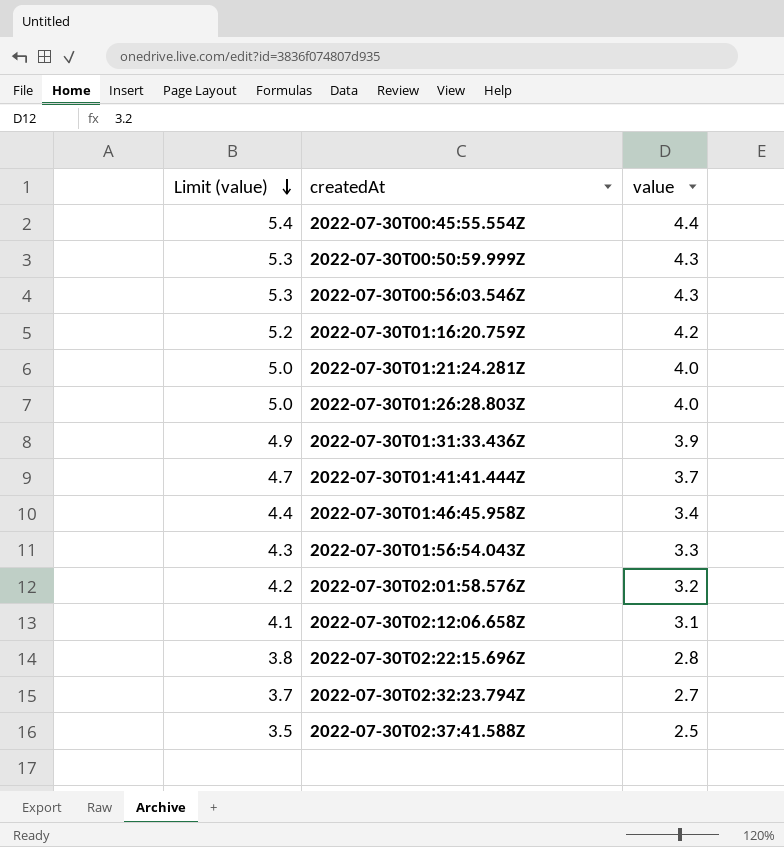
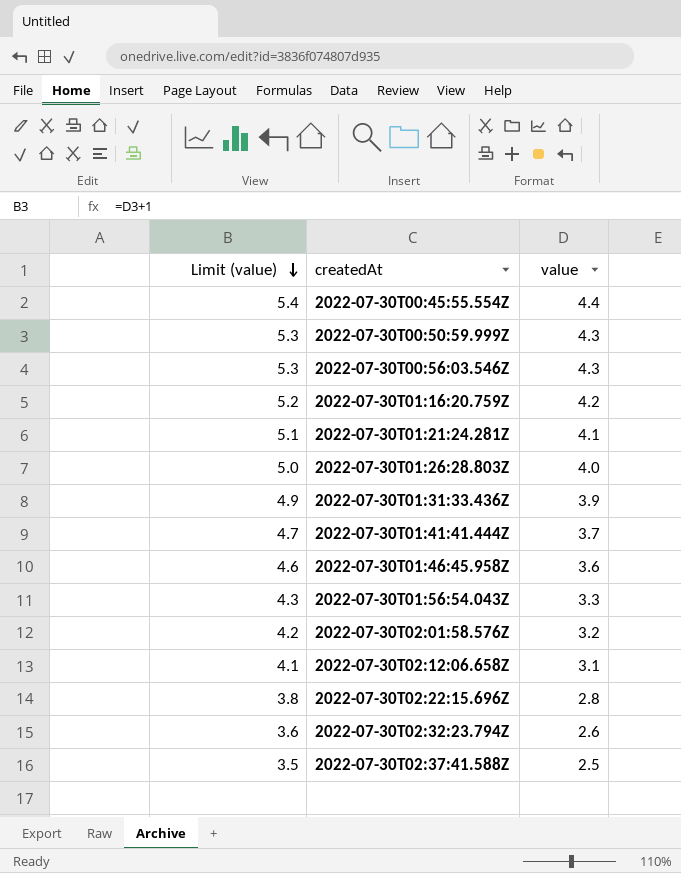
2022-07-30T01:21:24.281Z | Limit (value): 5.0 -> 5.1
2022-07-30T01:21:24.281Z | value: 4.0 -> 4.1
2022-07-30T01:46:45.958Z | Limit (value): 4.4 -> 4.6
2022-07-30T01:46:45.958Z | value: 3.4 -> 3.6
2022-07-30T02:32:23.794Z | Limit (value): 3.7 -> 3.6
2022-07-30T02:32:23.794Z | value: 2.7 -> 2.6

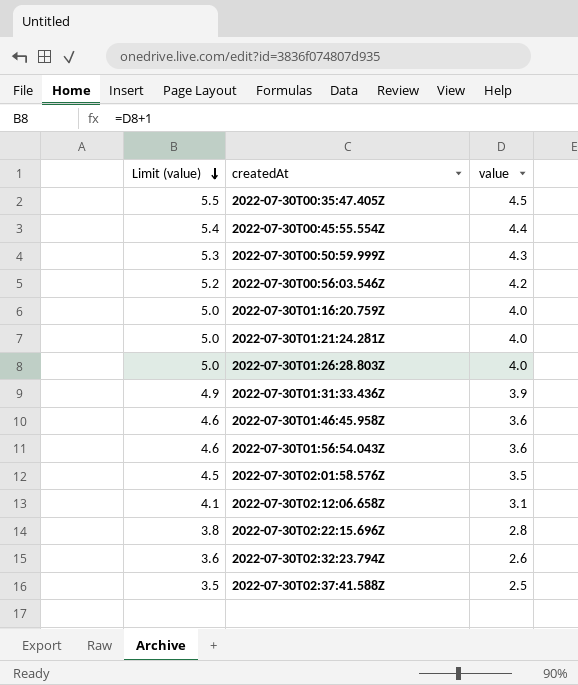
row 2022-07-30T01:41:41.444Z: 4.7 | 3.7 -> none
row 2022-07-30T00:35:47.405Z: none -> 5.5 | 4.5
2022-07-30T00:56:03.546Z | Limit (value): 5.3 -> 5.2
2022-07-30T00:56:03.546Z | value: 4.3 -> 4.2
2022-07-30T01:16:20.759Z | Limit (value): 5.2 -> 5.0
2022-07-30T01:16:20.759Z | value: 4.2 -> 4.0
2022-07-30T01:21:24.281Z | Limit (value): 5.1 -> 5.0
2022-07-30T01:21:24.281Z | value: 4.1 -> 4.0
2022-07-30T01:56:54.043Z | Limit (value): 4.3 -> 4.6
2022-07-30T01:56:54.043Z | value: 3.3 -> 3.6
2022-07-30T02:01:58.576Z | Limit (value): 4.2 -> 4.5
2022-07-30T02:01:58.576Z | value: 3.2 -> 3.5

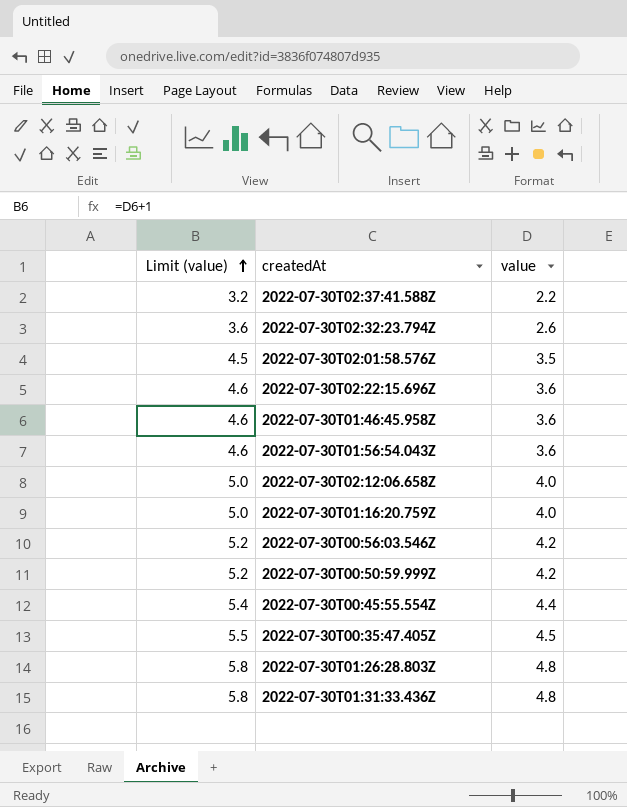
row order: Limit (value) descending -> Limit (value) ascending
row 2022-07-30T01:21:24.281Z: 5.0 | 4.0 -> none
2022-07-30T02:37:41.588Z | Limit (value): 3.5 -> 3.2
2022-07-30T02:37:41.588Z | value: 2.5 -> 2.2
2022-07-30T02:22:15.696Z | Limit (value): 3.8 -> 4.6
2022-07-30T02:22:15.696Z | value: 2.8 -> 3.6
2022-07-30T02:12:06.658Z | Limit (value): 4.1 -> 5.0
2022-07-30T02:12:06.658Z | value: 3.1 -> 4.0
2022-07-30T00:50:59.999Z | Limit (value): 5.3 -> 5.2
2022-07-30T00:50:59.999Z | value: 4.3 -> 4.2
2022-07-30T01:26:28.803Z | Limit (value): 5.0 -> 5.8
2022-07-30T01:26:28.803Z | value: 4.0 -> 4.8
2022-07-30T01:31:33.436Z | Limit (value): 4.9 -> 5.8
2022-07-30T01:31:33.436Z | value: 3.9 -> 4.8

